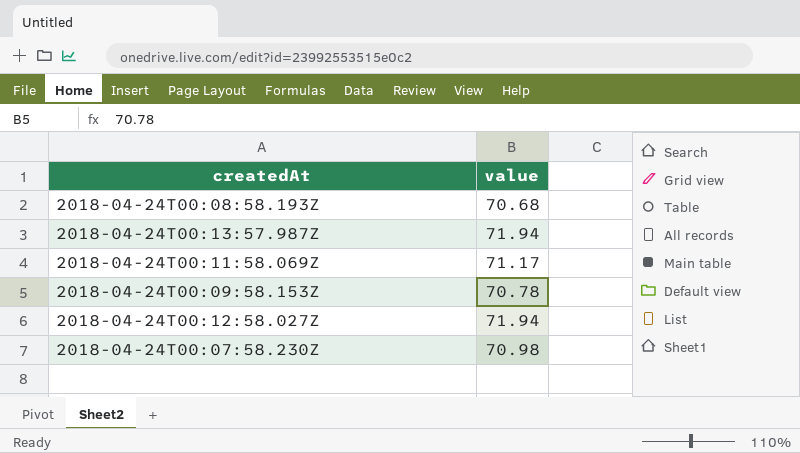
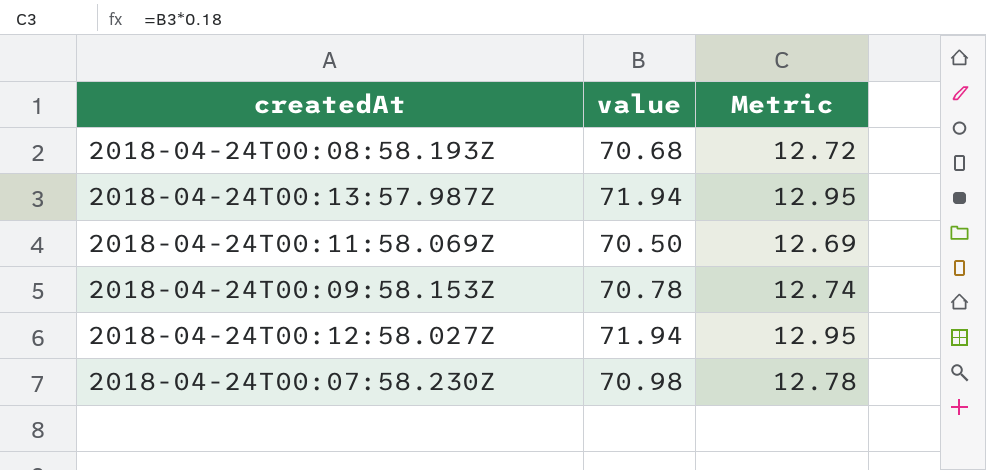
column Metric | formula: none -> [value] * 0.18
2018-04-24T00:11:58.069Z | value: 71.17 -> 70.50

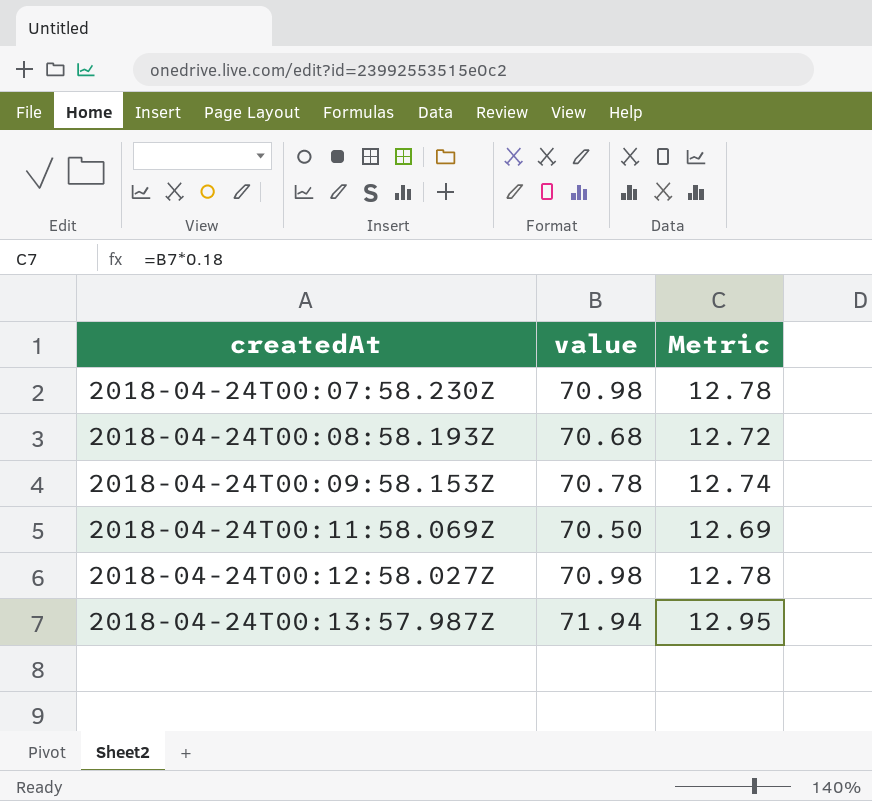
row order: none -> createdAt ascending
2018-04-24T00:12:58.027Z | value: 71.94 -> 70.98
2018-04-24T00:12:58.027Z | Metric: 12.95 -> 12.78

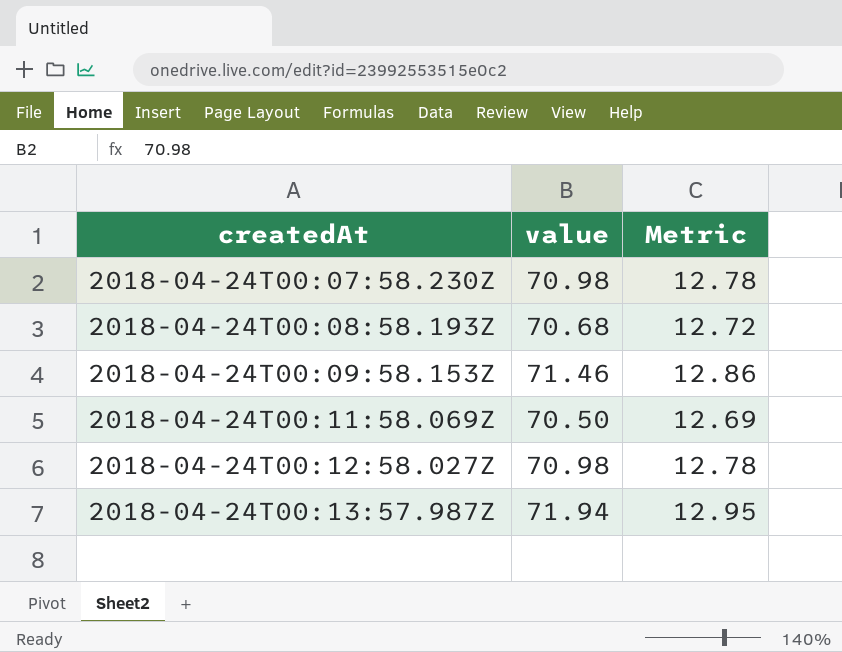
2018-04-24T00:09:58.153Z | value: 70.78 -> 71.46
2018-04-24T00:09:58.153Z | Metric: 12.74 -> 12.86

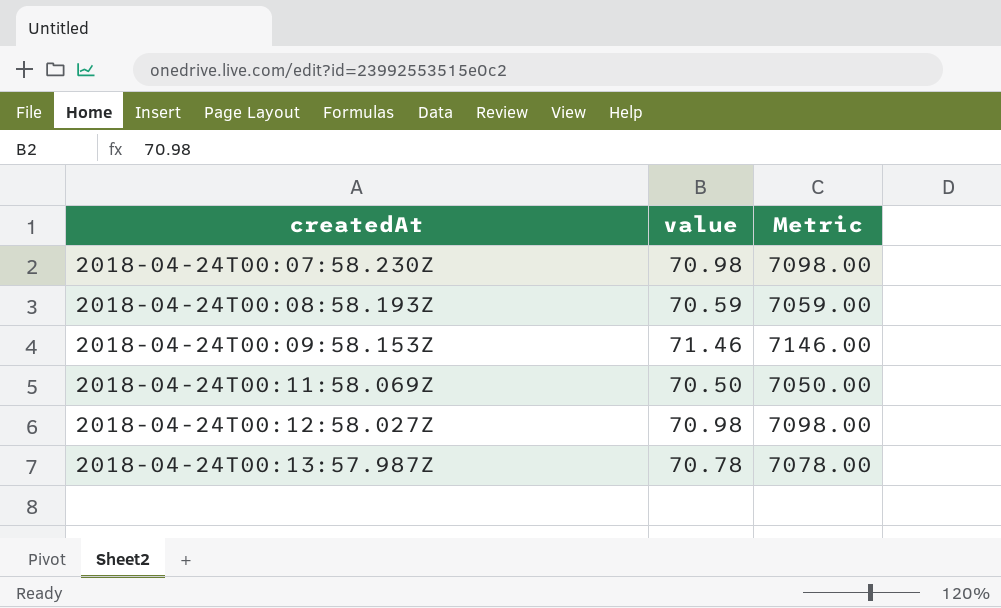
column Metric | formula: [value] * 0.18 -> [value] * 100
2018-04-24T00:08:58.193Z | value: 70.68 -> 70.59
2018-04-24T00:13:57.987Z | value: 71.94 -> 70.78

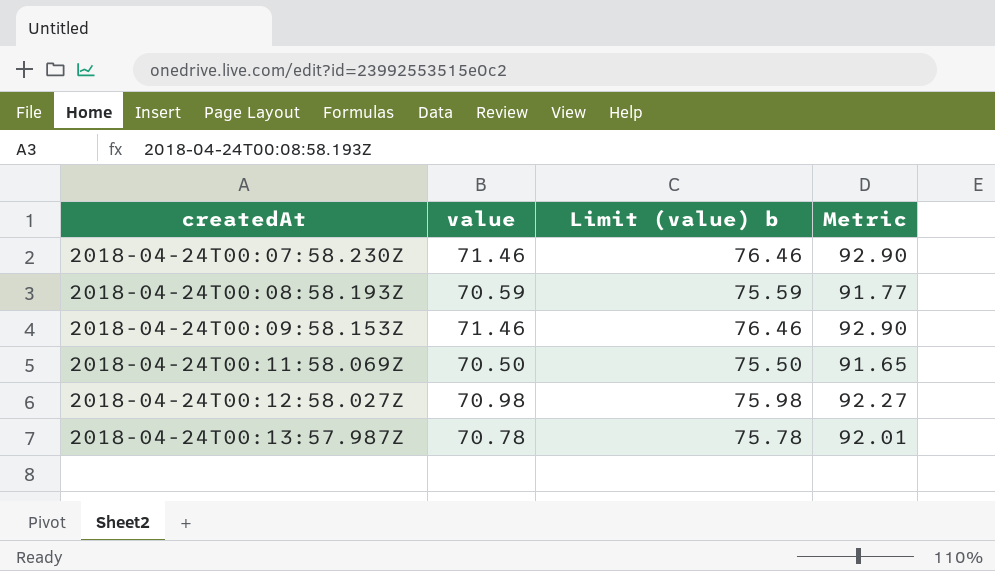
column Limit (value) b | formula: none -> [value] + 5
column Metric | formula: [value] * 100 -> [value] * 1.3
2018-04-24T00:07:58.230Z | value: 70.98 -> 71.46

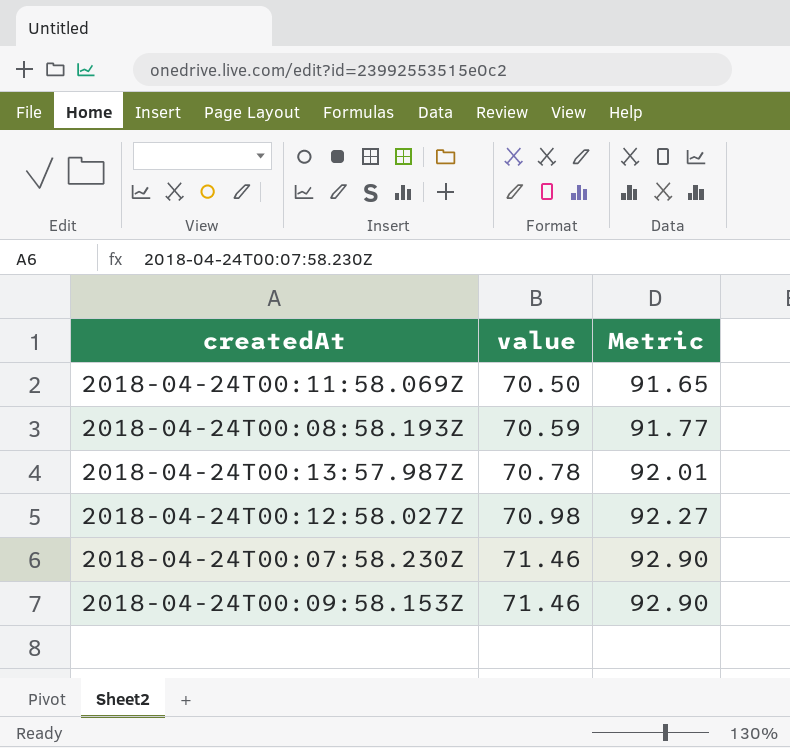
row order: createdAt ascending -> value ascending
column Limit (value) b | formula: [value] + 5 -> none

